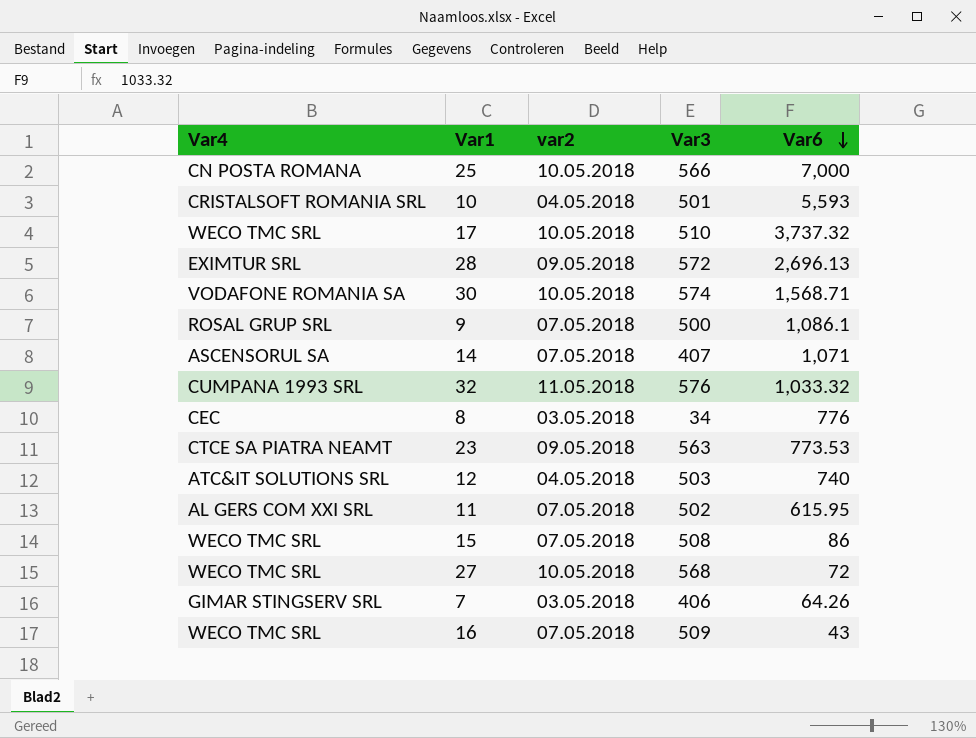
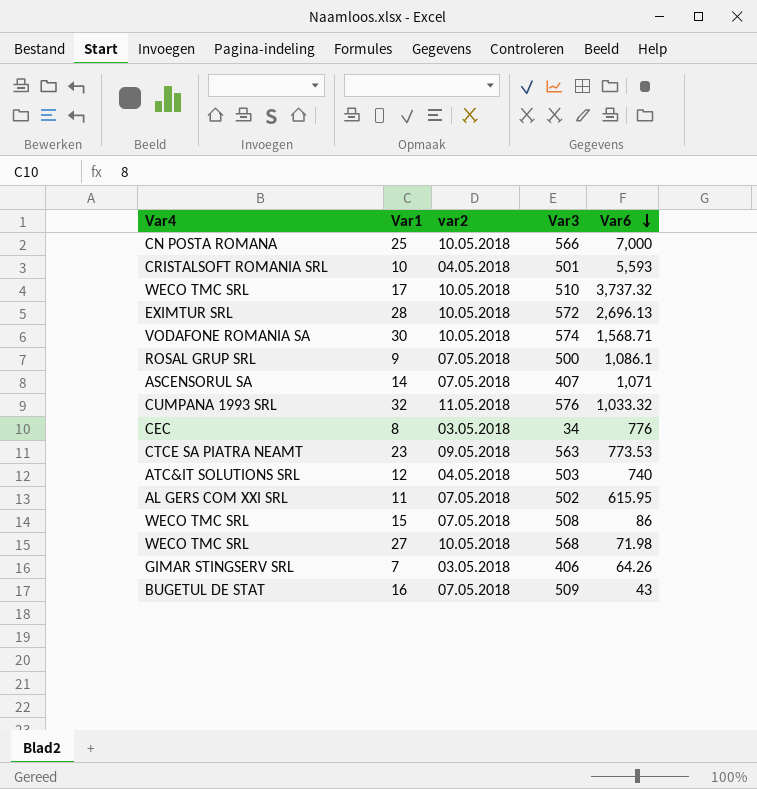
28 | var2: 09.05.2018 -> 10.05.2018
27 | Var6: 72 -> 71.98
16 | Var4: WECO TMC SRL -> BUGETUL DE STAT

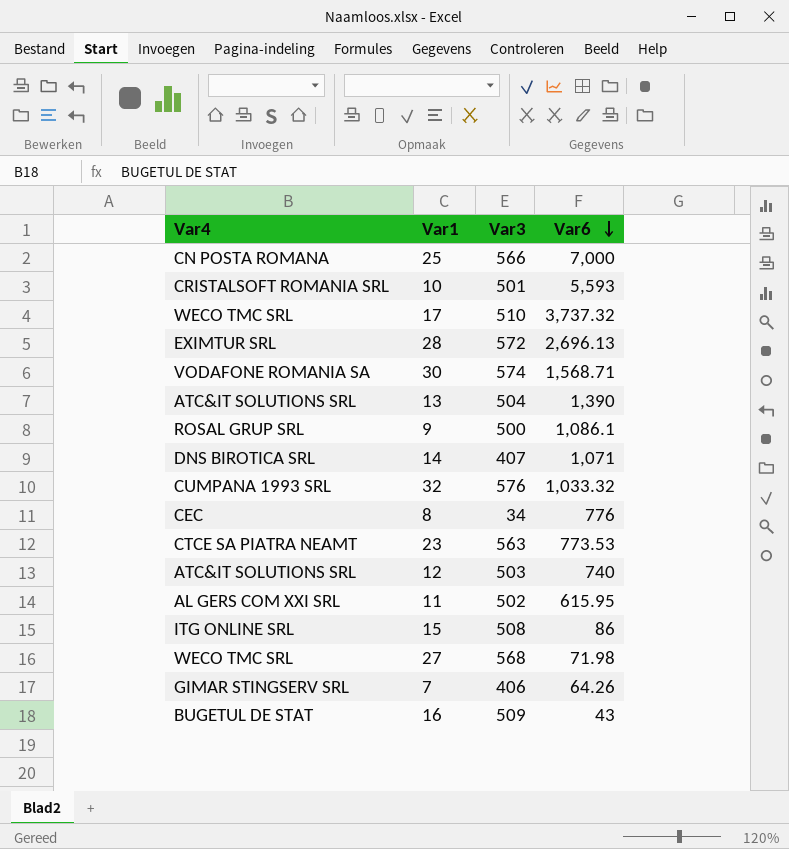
column var2 | position: 3 -> none
row 13: none -> ATC&IT SOLUTIONS SRL | 504 | 1,390
14 | Var4: ASCENSORUL SA -> DNS BIROTICA SRL
15 | Var4: WECO TMC SRL -> ITG ONLINE SRL

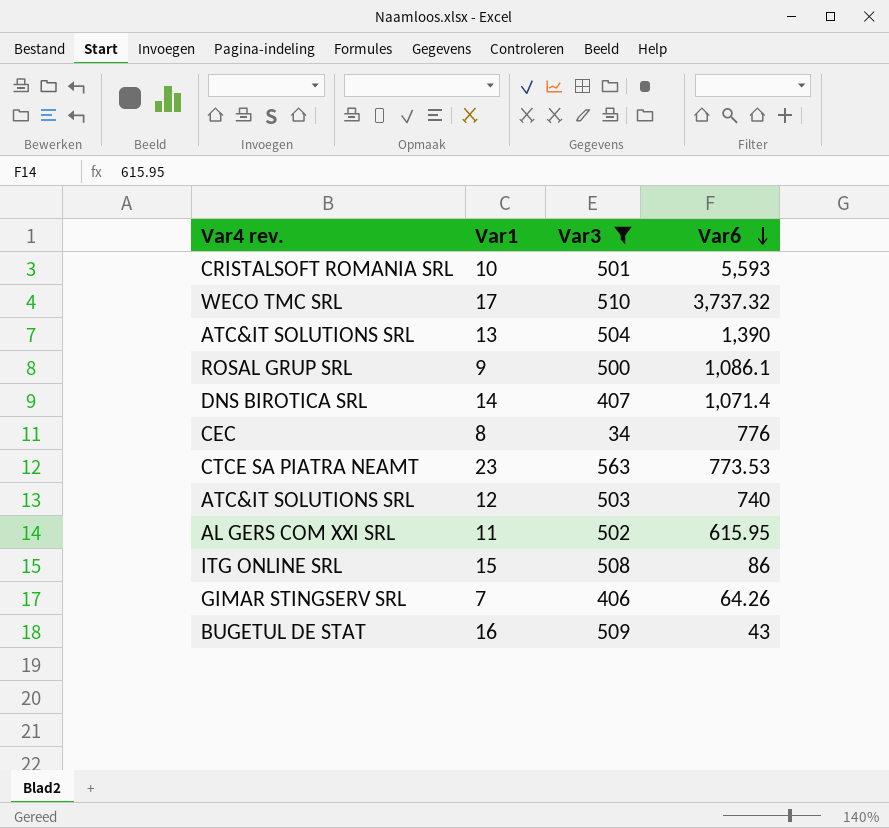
filter: none -> Var3 <= 563
column name: Var4 -> Var4 rev.
14 | Var6: 1,071 -> 1,071.4

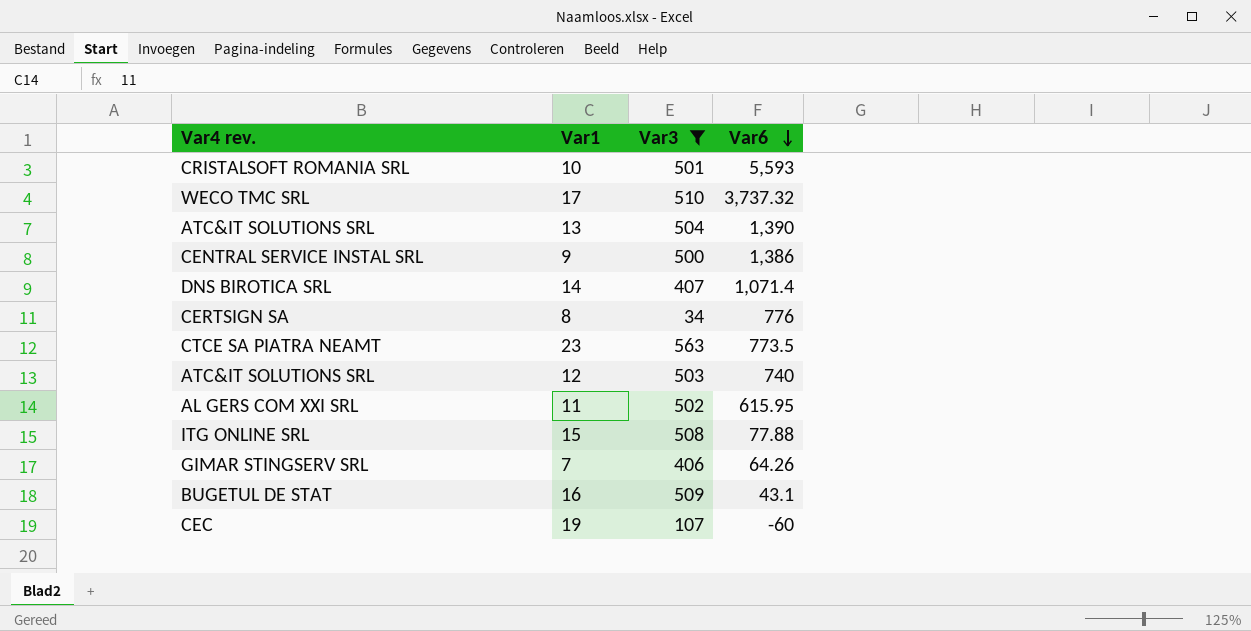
9 | Var4 rev.: ROSAL GRUP SRL -> CENTRAL SERVICE INSTAL SRL
9 | Var6: 1,086.1 -> 1,386
8 | Var4 rev.: CEC -> CERTSIGN SA
23 | Var6: 773.53 -> 773.5
15 | Var6: 86 -> 77.88
16 | Var6: 43 -> 43.1
row 19: none -> CEC | 107 | -60

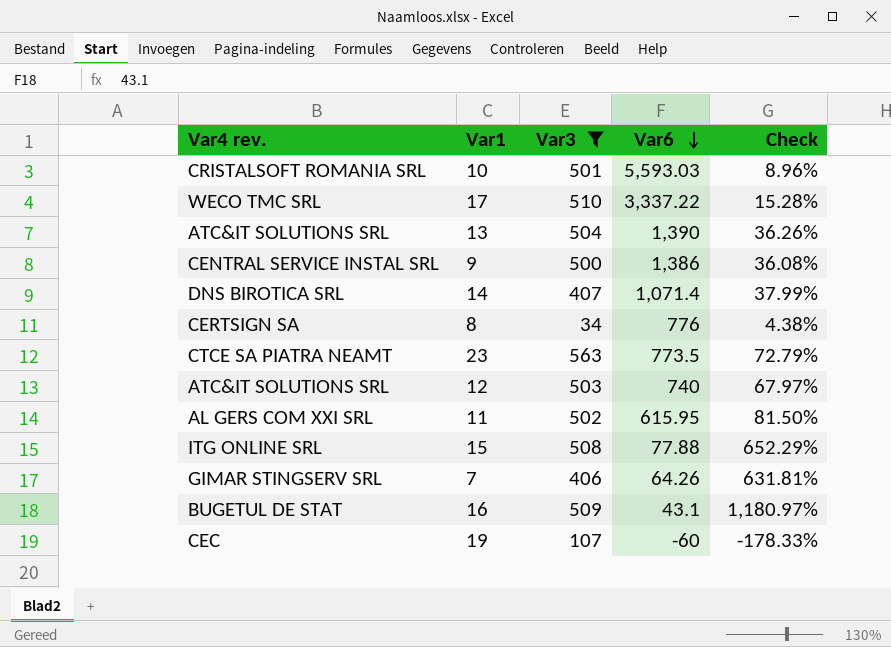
column Check | formula: none -> [Var3] / [Var6]
10 | Var6: 5,593 -> 5,593.03
17 | Var6: 3,737.32 -> 3,337.22

